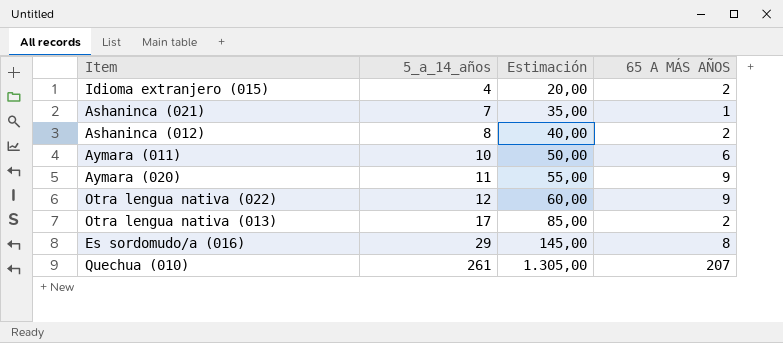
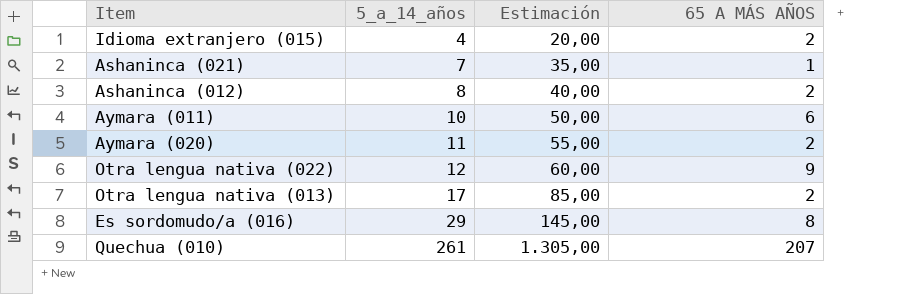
Aymara (020) | 65 A MÁS AÑOS: 9 -> 2

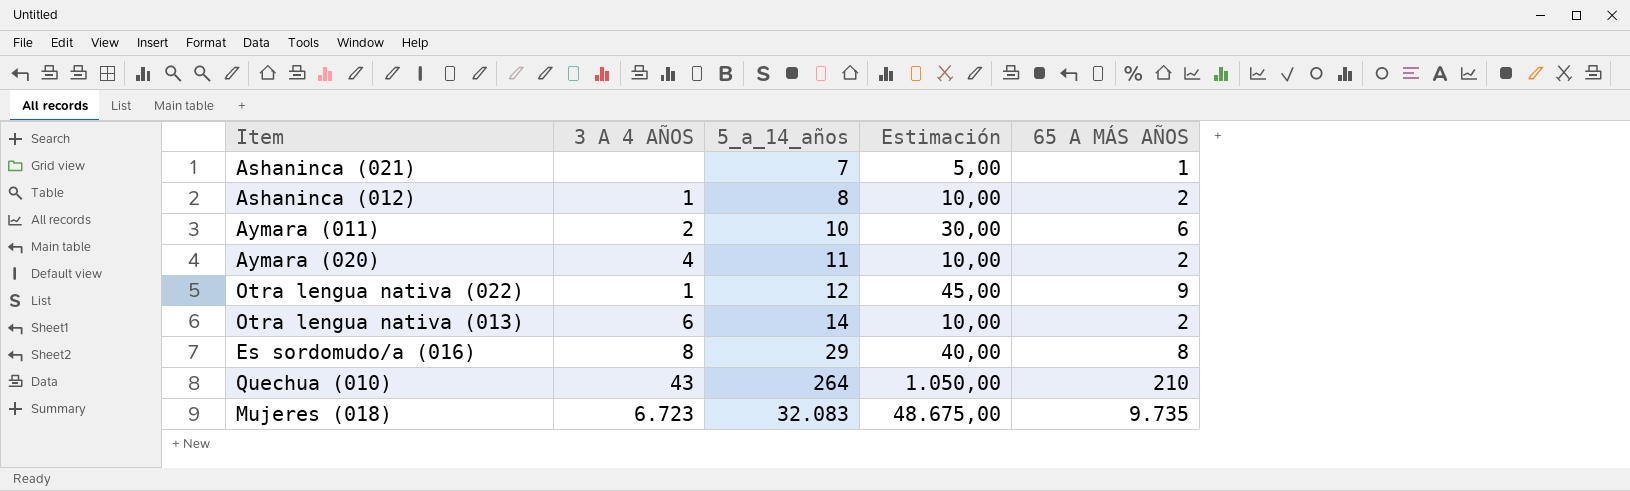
column 3 A 4 AÑOS | position: none -> 2
column Estimación | formula: [5_a_14_años] * 5 -> [65 A MÁS AÑOS] * 5
row Idioma extranjero (015): 4 | 20,00 | 2 -> none
Otra lengua nativa (013) | 5_a_14_años: 17 -> 14
Quechua (010) | 5_a_14_años: 261 -> 264
Quechua (010) | 65 A MÁS AÑOS: 207 -> 210
row Mujeres (018): none -> 6.723 | 32.083 | 48.675,00 | 9.735

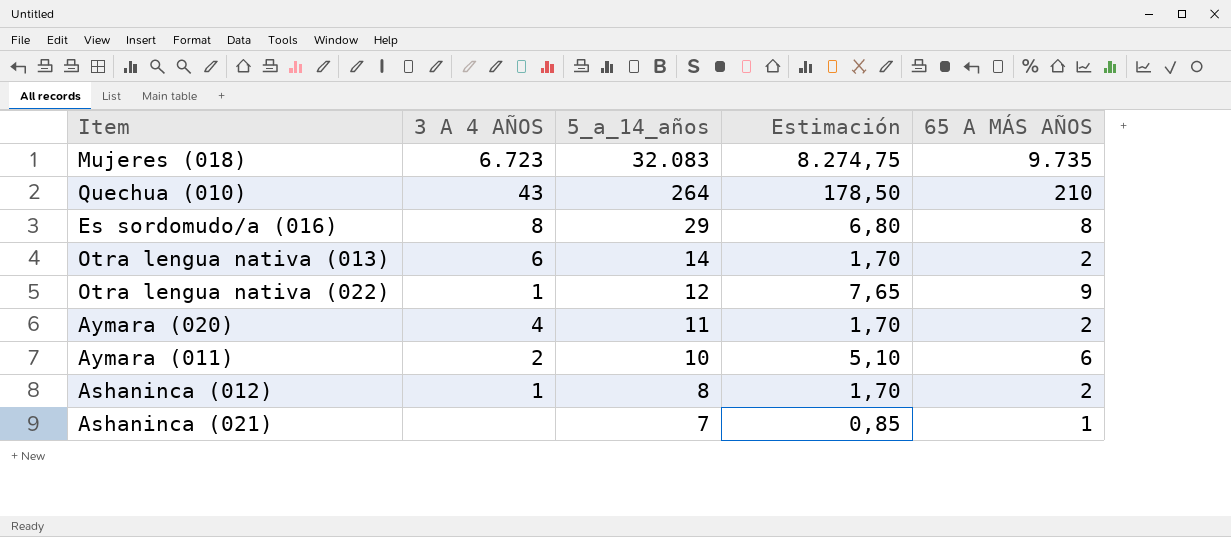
row order: 5_a_14_años ascending -> 5_a_14_años descending
column Estimación | formula: [65 A MÁS AÑOS] * 5 -> [65 A MÁS AÑOS] * 0,85

